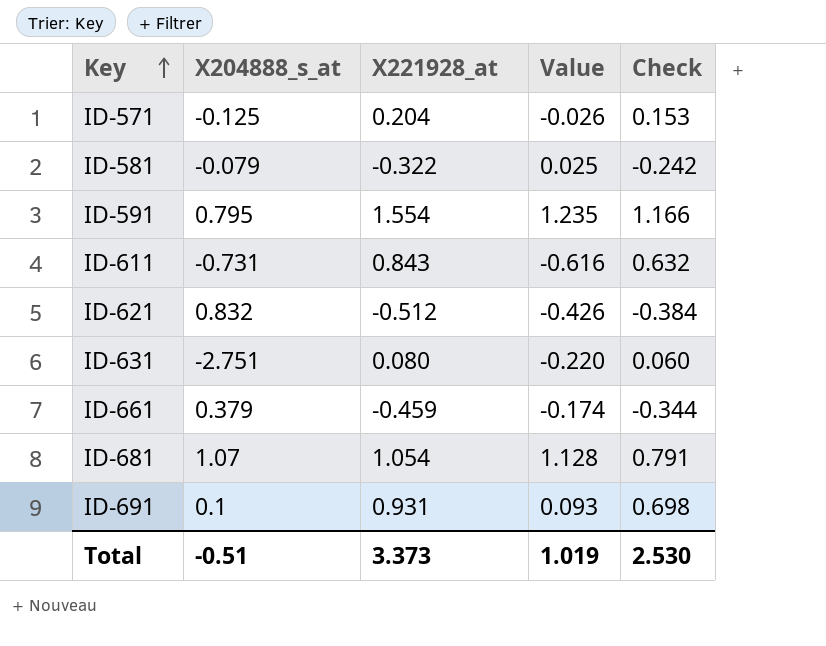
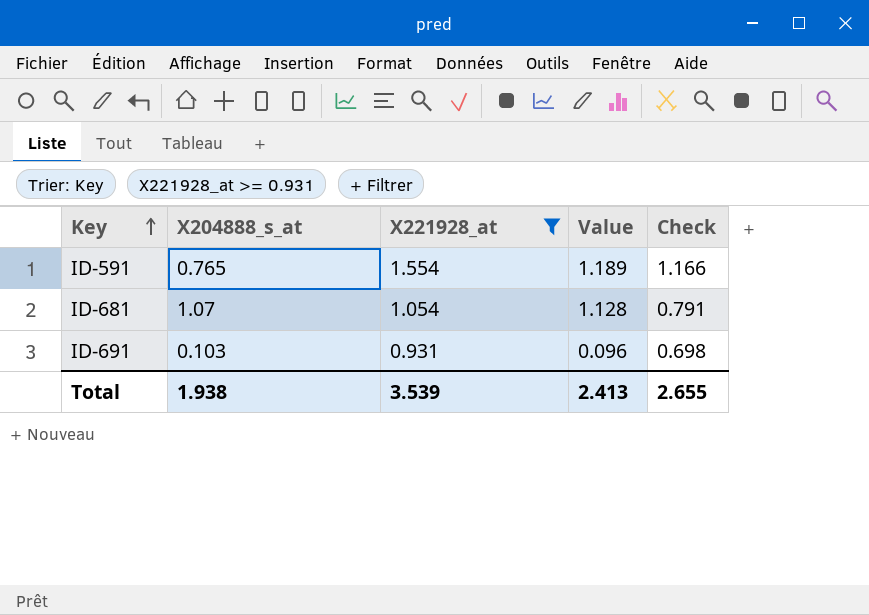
filter: none -> X221928_at >= 0.931
ID-591 | X204888_s_at: 0.795 -> 0.765
ID-591 | Value: 1.235 -> 1.189
ID-691 | X204888_s_at: 0.1 -> 0.103
ID-691 | Value: 0.093 -> 0.096
Total | X204888_s_at: -0.51 -> 1.938
Total | X221928_at: 3.373 -> 3.539
Total | Value: 1.019 -> 2.413
Total | Check: 2.530 -> 2.655

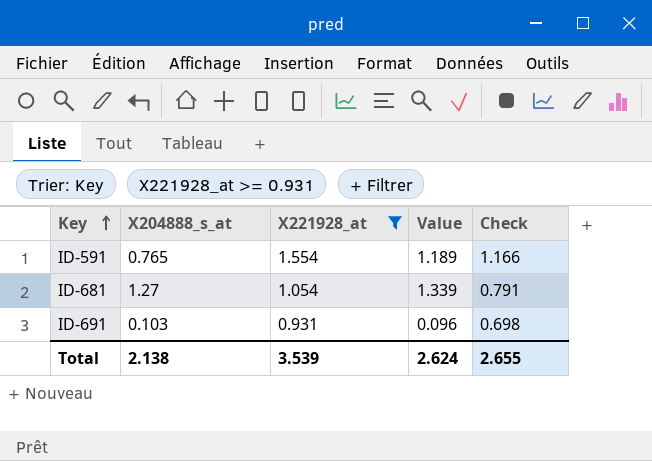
ID-681 | X204888_s_at: 1.07 -> 1.27
ID-681 | Value: 1.128 -> 1.339
Total | X204888_s_at: 1.938 -> 2.138
Total | Value: 2.413 -> 2.624

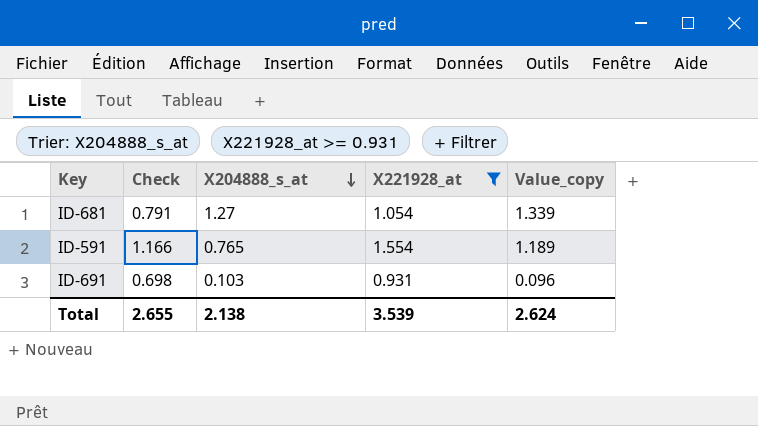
row order: Key ascending -> X204888_s_at descending
column Check | position: 5 -> 2
column name: Value -> Value_copy

